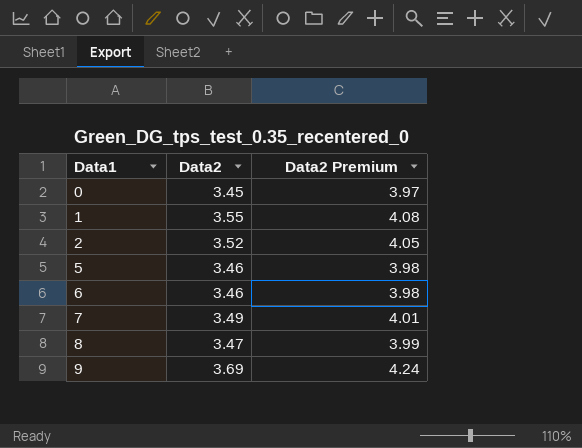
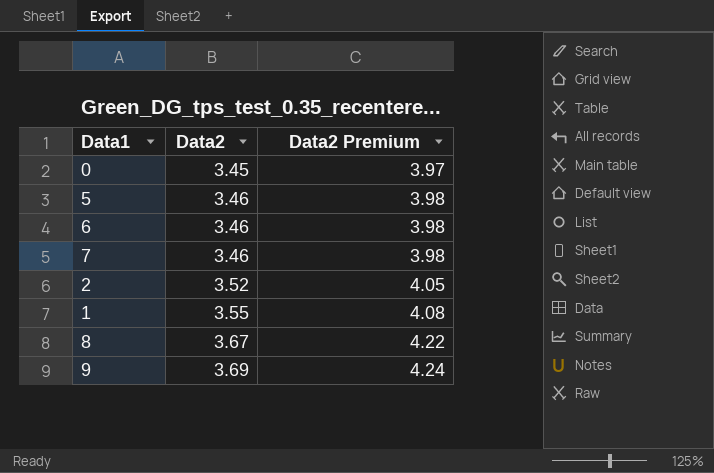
row order: Data1 ascending -> Data2 ascending
7 | Data2: 3.49 -> 3.46
7 | Data2 Premium: 4.01 -> 3.98
8 | Data2: 3.47 -> 3.67
8 | Data2 Premium: 3.99 -> 4.22

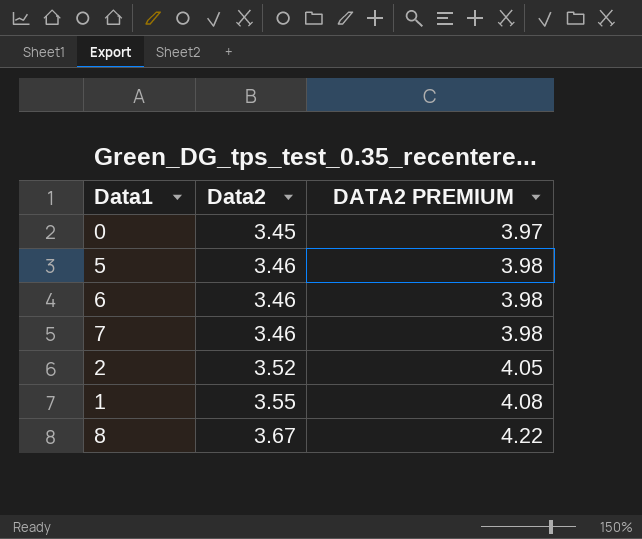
column name: Data2 Premium -> DATA2 PREMIUM
row 9: 3.69 | 4.24 -> none

